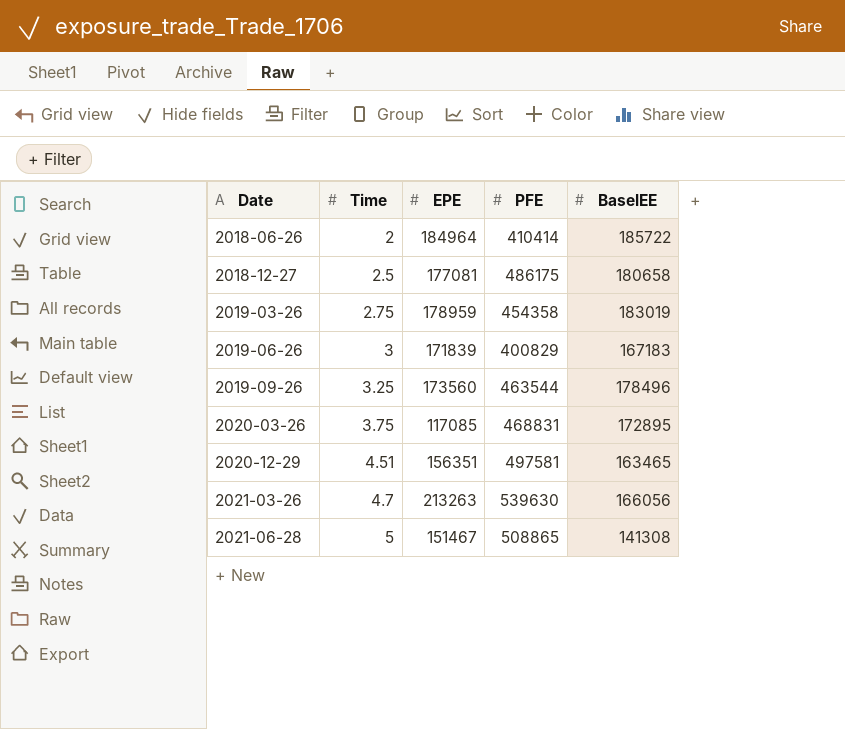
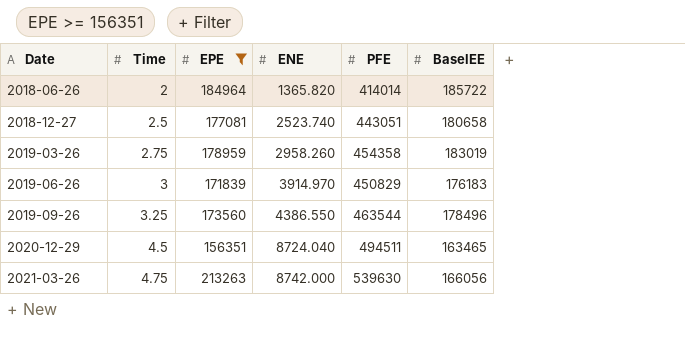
filter: none -> EPE >= 156351
column ENE | position: none -> 4
2018-06-26 | PFE: 410414 -> 414014
2018-12-27 | PFE: 486175 -> 443051
2019-06-26 | PFE: 400829 -> 450829
2019-06-26 | BaselEE: 167183 -> 176183
2020-12-29 | Time: 4.51 -> 4.5
2020-12-29 | PFE: 497581 -> 494511
2021-03-26 | Time: 4.7 -> 4.75

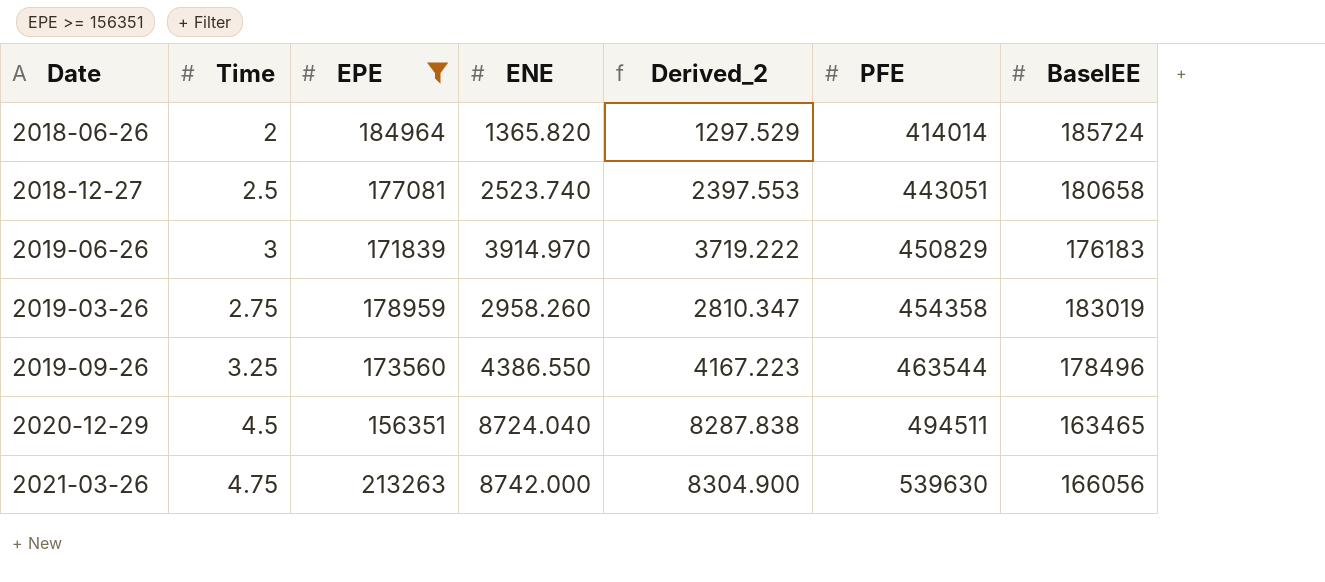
row order: Date ascending -> PFE ascending
column Derived_2 | formula: none -> [ENE] * 0.95
2018-06-26 | BaselEE: 185722 -> 185724

